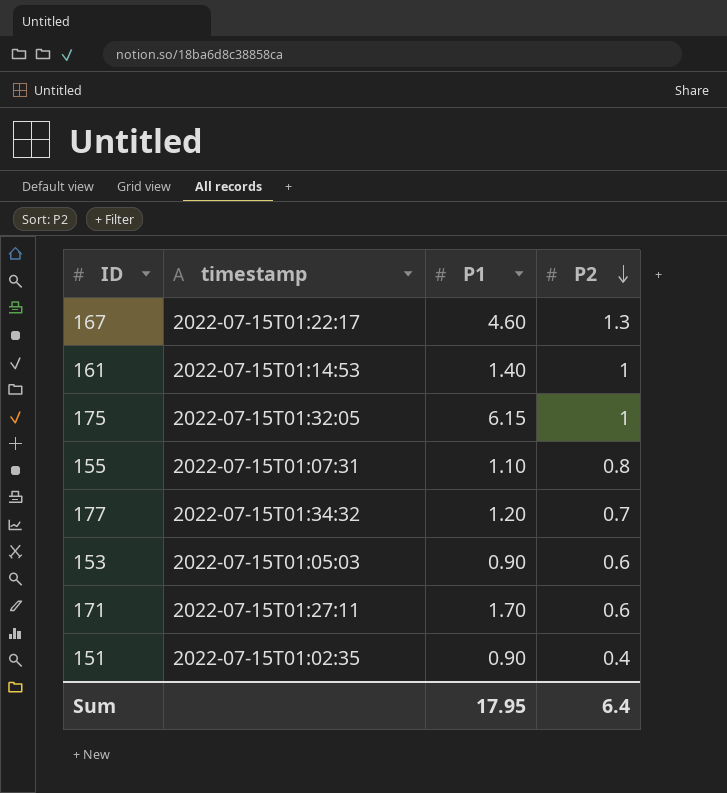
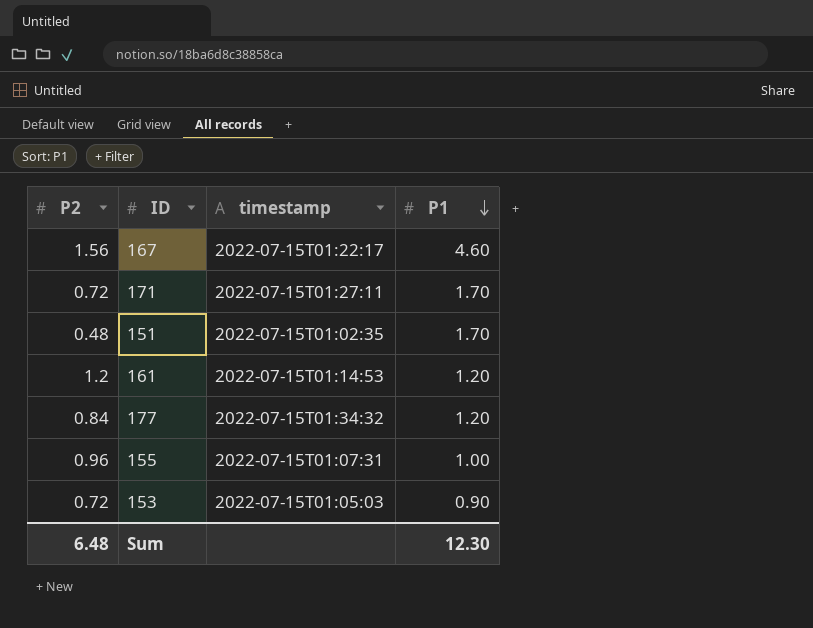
row order: P2 descending -> P1 descending
column P2 | position: 4 -> 1
row 175: 2022-07-15T01:32:05 | 6.15 | 1 -> none
167 | P2: 1.3 -> 1.56
171 | P2: 0.6 -> 0.72
151 | P2: 0.4 -> 0.48
151 | P1: 0.90 -> 1.70
161 | P2: 1 -> 1.2
161 | P1: 1.40 -> 1.20
177 | P2: 0.7 -> 0.84
155 | P2: 0.8 -> 0.96
155 | P1: 1.10 -> 1.00
153 | P2: 0.6 -> 0.72
Sum | P2: 6.4 -> 6.48
Sum | P1: 17.95 -> 12.30

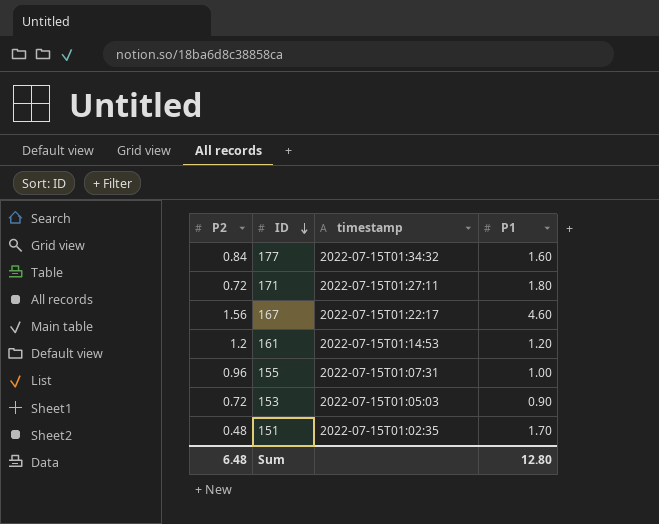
row order: P1 descending -> ID descending
177 | P1: 1.20 -> 1.60
171 | P1: 1.70 -> 1.80
Sum | P1: 12.30 -> 12.80

